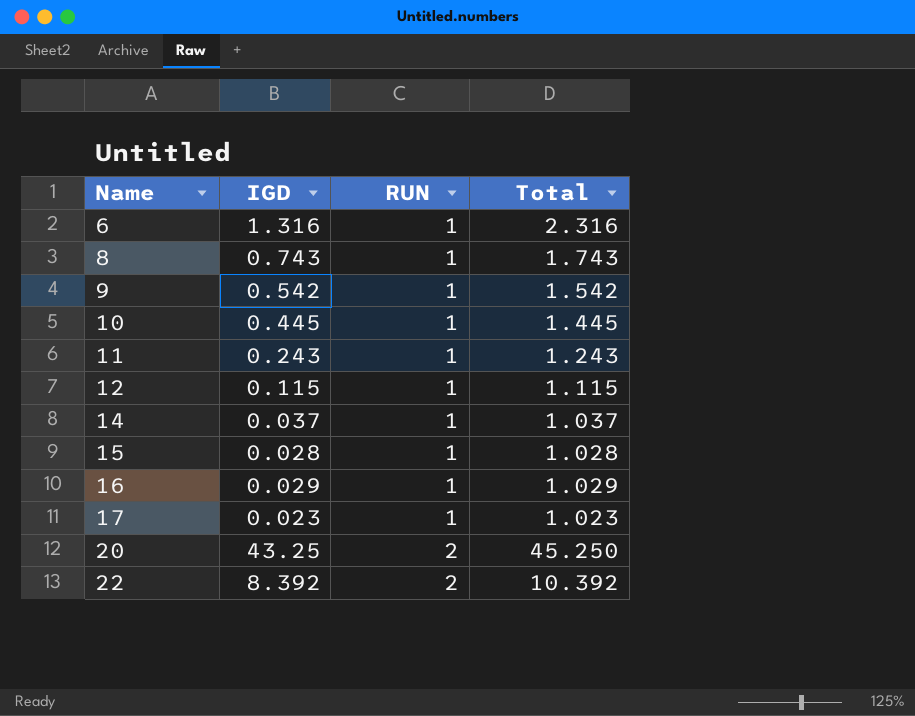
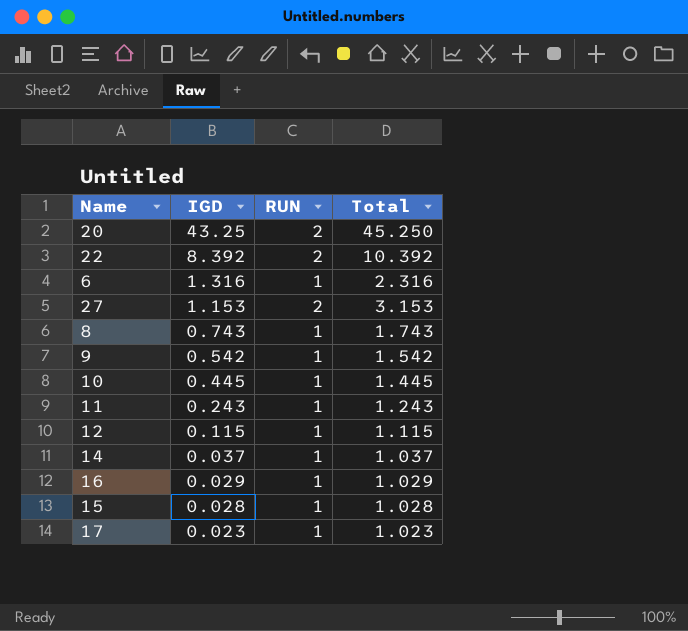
row order: Name ascending -> IGD descending
row 27: none -> 1.153 | 2 | 3.153

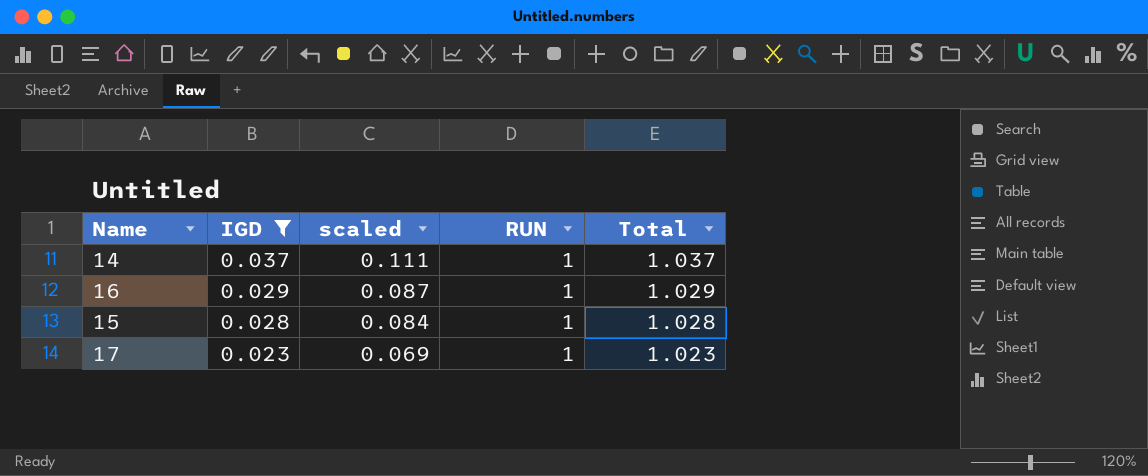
filter: none -> IGD <= 0.037
column scaled | formula: none -> [IGD] * 3

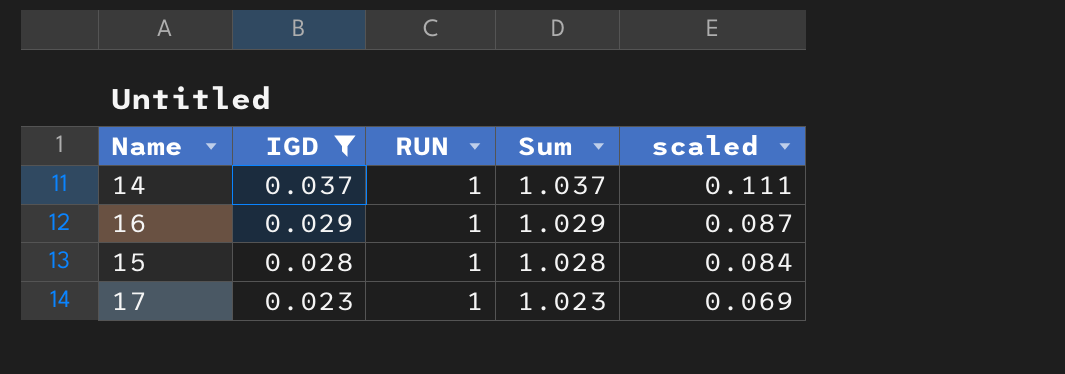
column name: Total -> Sum
column scaled | position: 3 -> 5

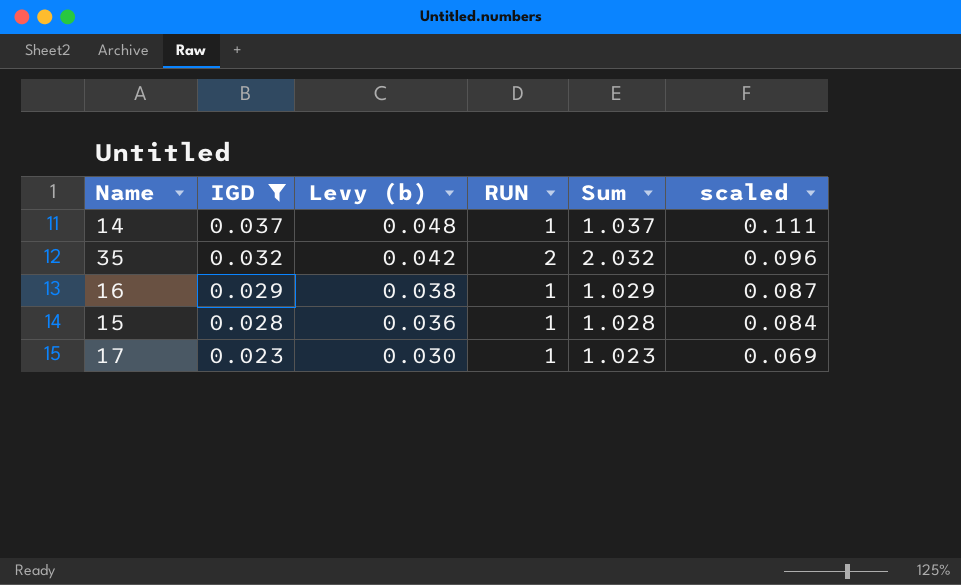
column Levy (b) | formula: none -> [IGD] * 1.3
row 35: none -> 0.032 | 0.042 | 2 | 2.032 | 0.096

